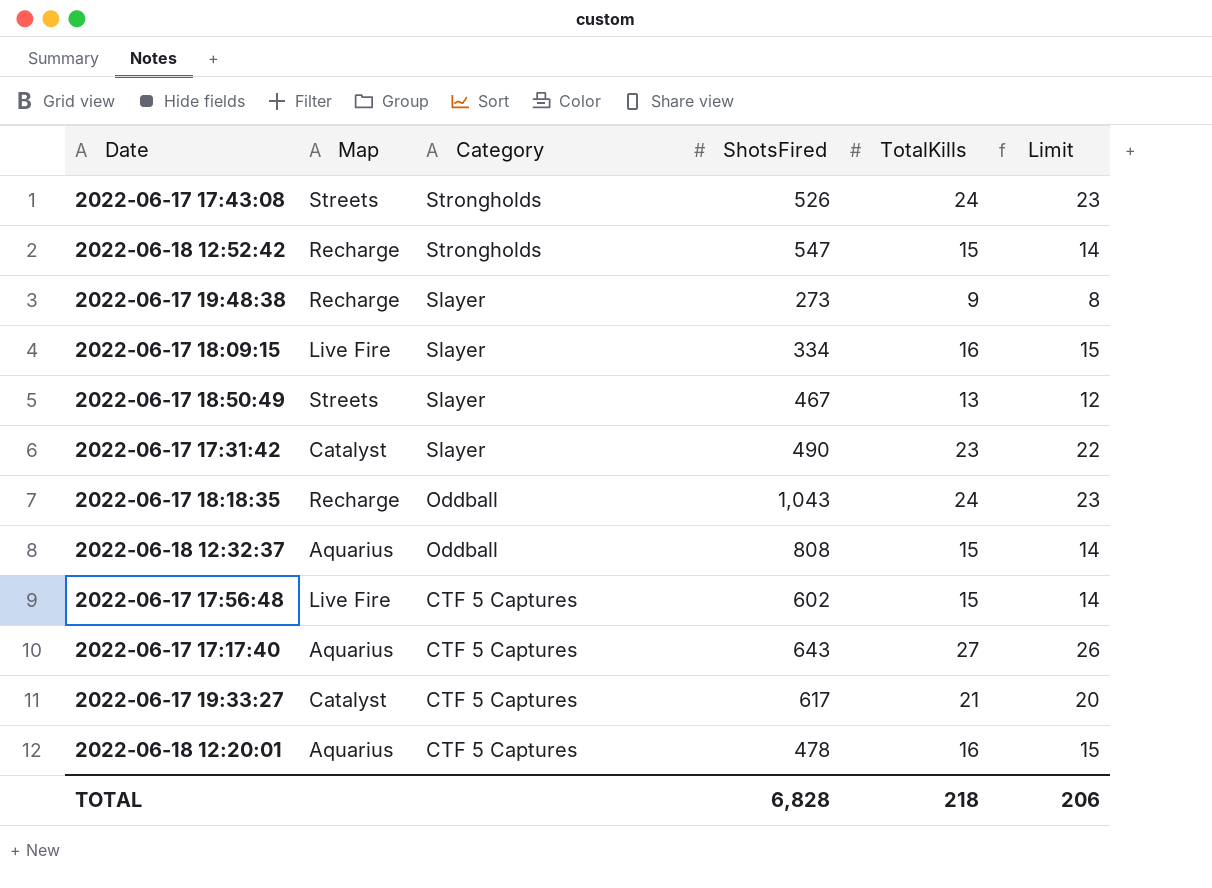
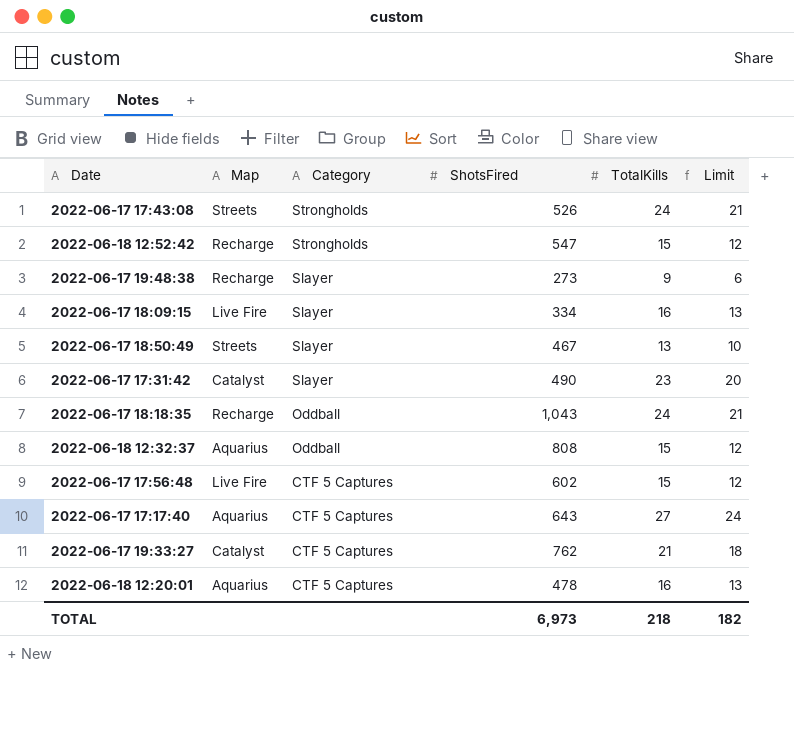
column Limit | formula: [TotalKills] - 1 -> [TotalKills] - 3
2022-06-17 19:33:27 | ShotsFired: 617 -> 762
TOTAL | ShotsFired: 6,828 -> 6,973
TOTAL | Limit: 206 -> 182

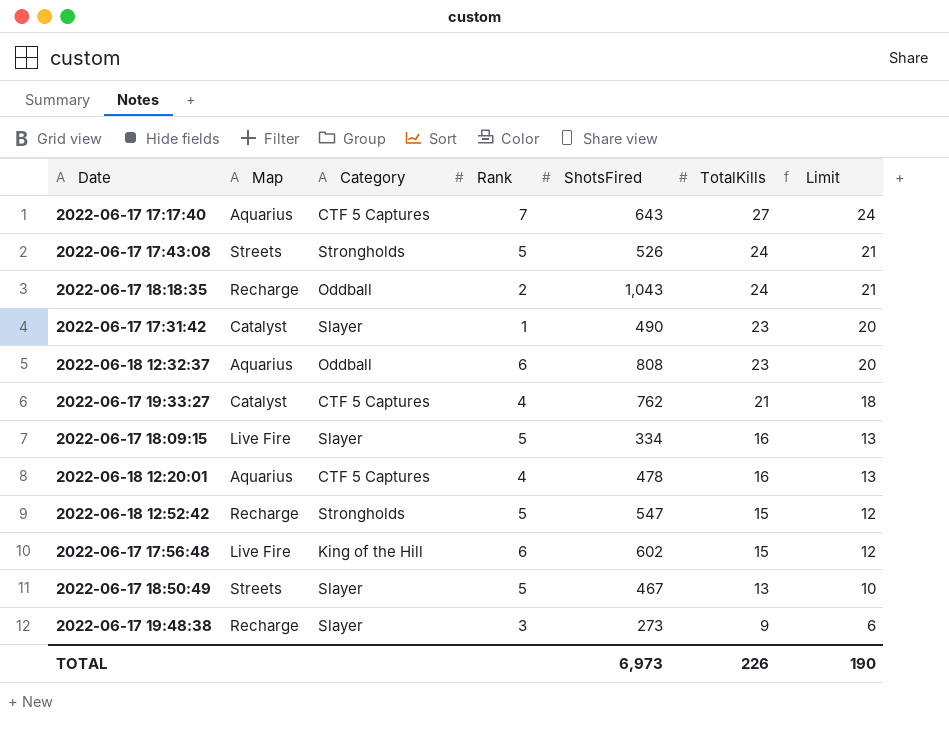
row order: Category descending -> TotalKills descending
column Rank | position: none -> 4
2022-06-18 12:32:37 | TotalKills: 15 -> 23
2022-06-18 12:32:37 | Limit: 12 -> 20
2022-06-17 17:56:48 | Category: CTF 5 Captures -> King of the Hill
TOTAL | TotalKills: 218 -> 226
TOTAL | Limit: 182 -> 190

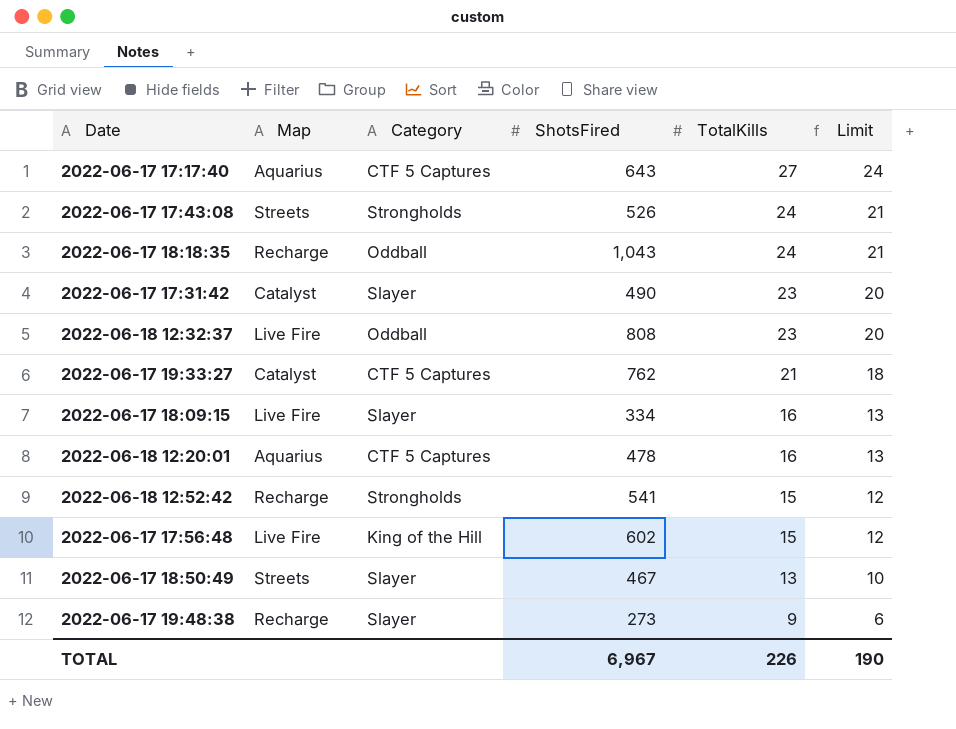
column Rank | position: 4 -> none
2022-06-18 12:32:37 | Map: Aquarius -> Live Fire
2022-06-18 12:52:42 | ShotsFired: 547 -> 541
TOTAL | ShotsFired: 6,973 -> 6,967

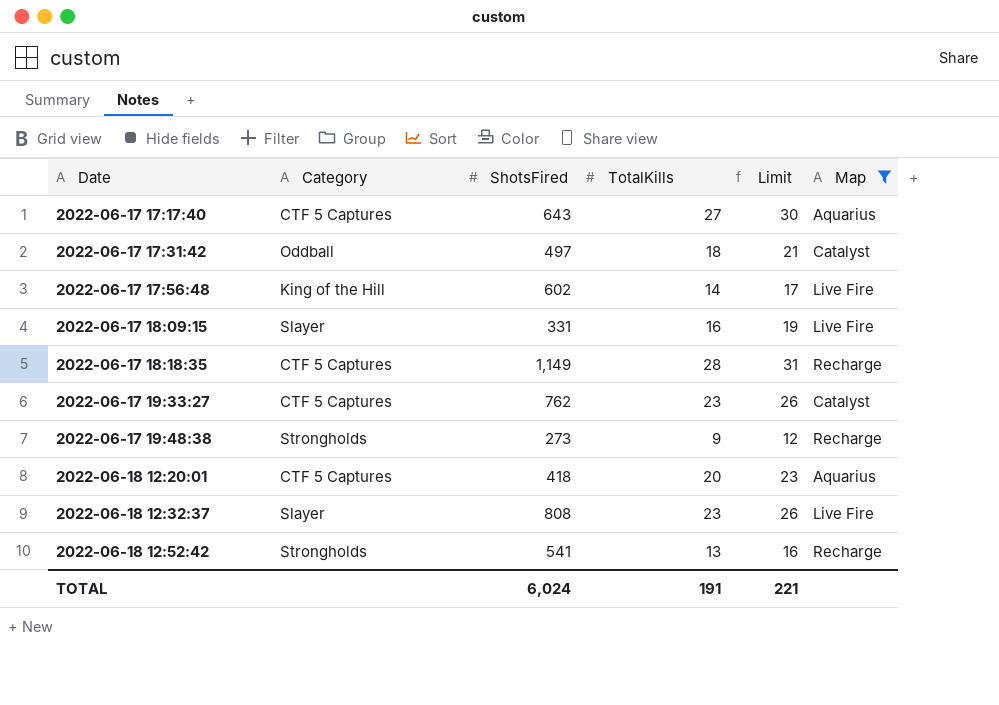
filter: none -> Map != Streets
row order: TotalKills descending -> Date ascending
column Limit | formula: [TotalKills] - 3 -> [TotalKills] + 3
column Map | position: 2 -> 6
2022-06-17 17:31:42 | Category: Slayer -> Oddball
2022-06-17 17:31:42 | ShotsFired: 490 -> 497
2022-06-17 17:31:42 | TotalKills: 23 -> 18
2022-06-17 17:56:48 | TotalKills: 15 -> 14
2022-06-17 18:09:15 | ShotsFired: 334 -> 331
2022-06-17 18:18:35 | Category: Oddball -> CTF 5 Captures
2022-06-17 18:18:35 | ShotsFired: 1,043 -> 1,149
2022-06-17 18:18:35 | TotalKills: 24 -> 28
2022-06-17 19:33:27 | TotalKills: 21 -> 23
2022-06-17 19:48:38 | Category: Slayer -> Strongholds
2022-06-18 12:20:01 | ShotsFired: 478 -> 418
2022-06-18 12:20:01 | TotalKills: 16 -> 20
2022-06-18 12:32:37 | Category: Oddball -> Slayer
2022-06-18 12:52:42 | TotalKills: 15 -> 13
TOTAL | ShotsFired: 6,967 -> 6,024
TOTAL | TotalKills: 226 -> 191
TOTAL | Limit: 190 -> 221

